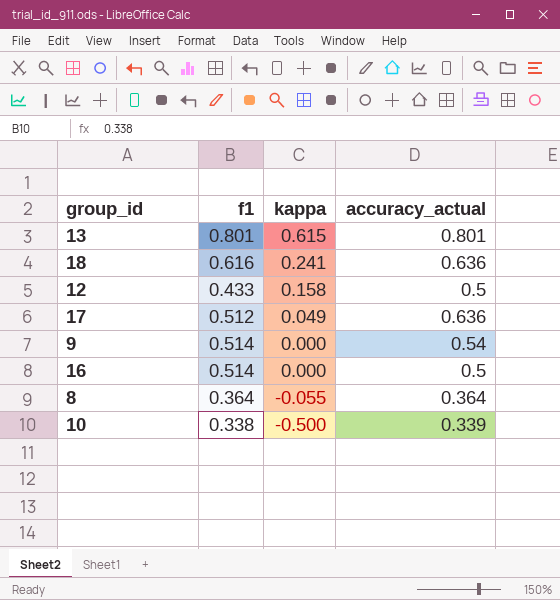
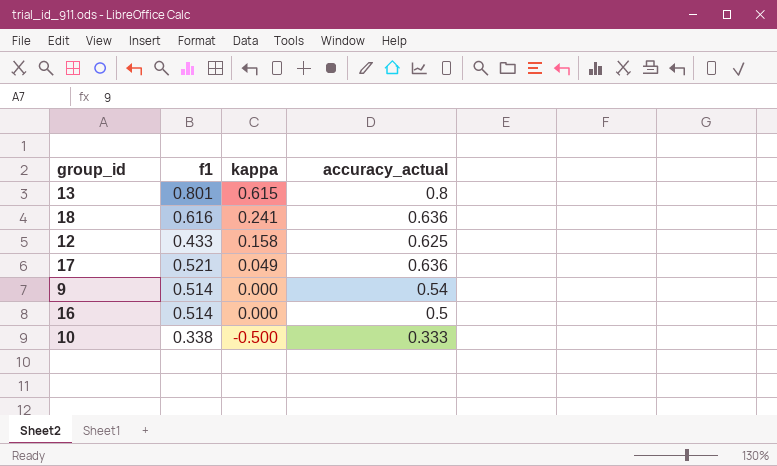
row 8: 0.364 | -0.055 | 0.364 -> none
13 | accuracy_actual: 0.801 -> 0.8
12 | accuracy_actual: 0.5 -> 0.625
17 | f1: 0.512 -> 0.521
10 | accuracy_actual: 0.339 -> 0.333

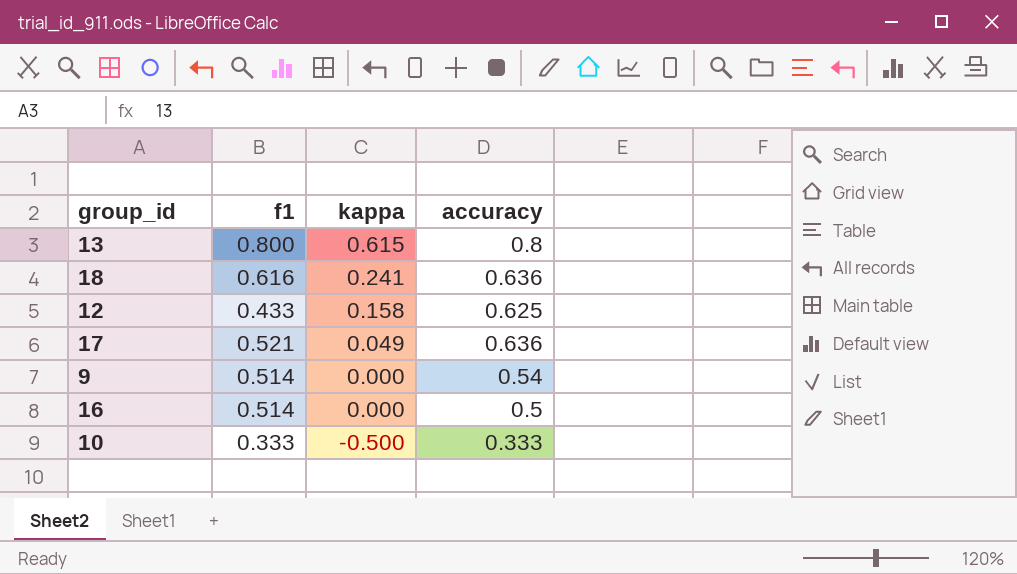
column name: accuracy_actual -> accuracy
13 | f1: 0.801 -> 0.800
10 | f1: 0.338 -> 0.333

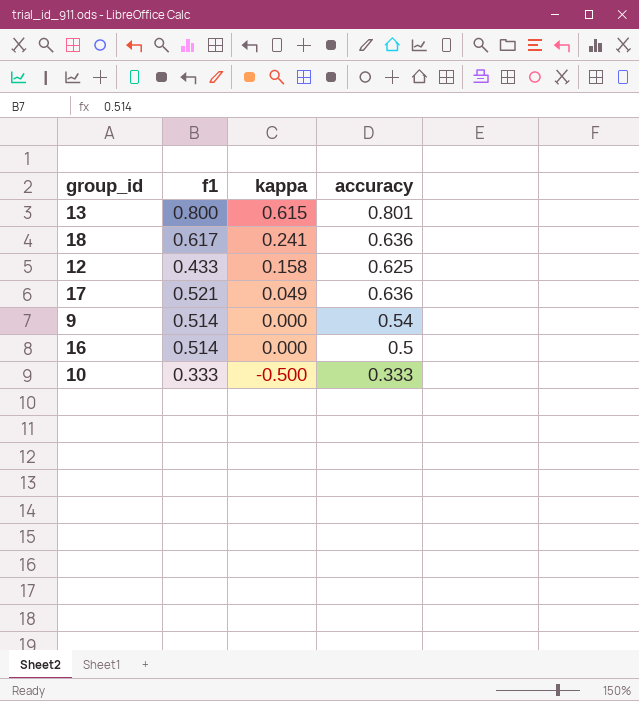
13 | accuracy: 0.8 -> 0.801
18 | f1: 0.616 -> 0.617

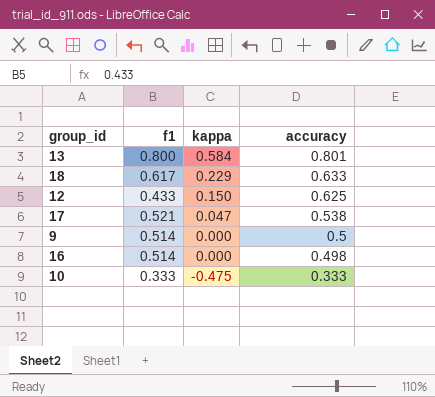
13 | kappa: 0.615 -> 0.584
18 | kappa: 0.241 -> 0.229
18 | accuracy: 0.636 -> 0.633
12 | kappa: 0.158 -> 0.150
17 | kappa: 0.049 -> 0.047
17 | accuracy: 0.636 -> 0.538
9 | accuracy: 0.54 -> 0.5
16 | accuracy: 0.5 -> 0.498
10 | kappa: -0.500 -> -0.475

